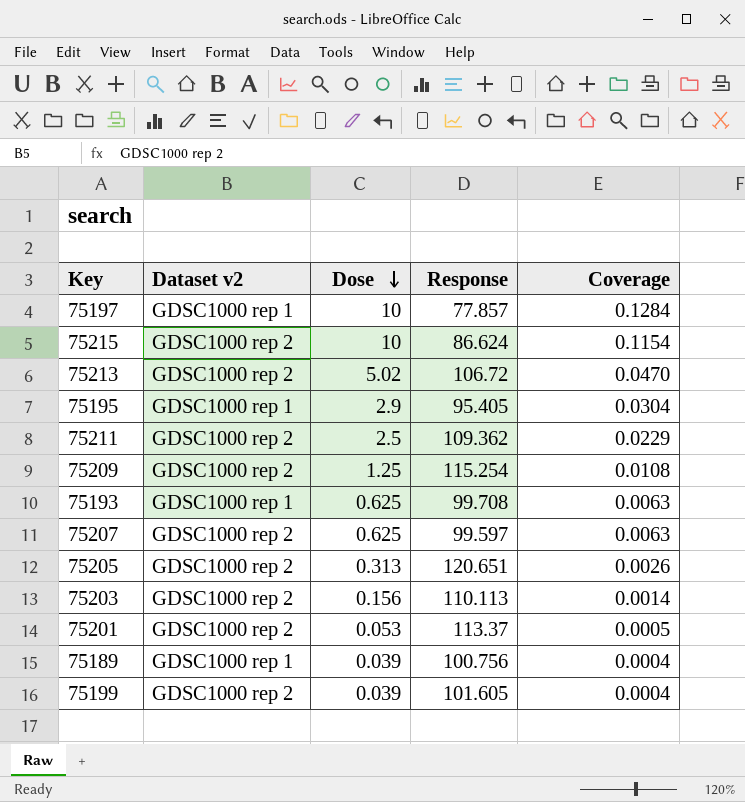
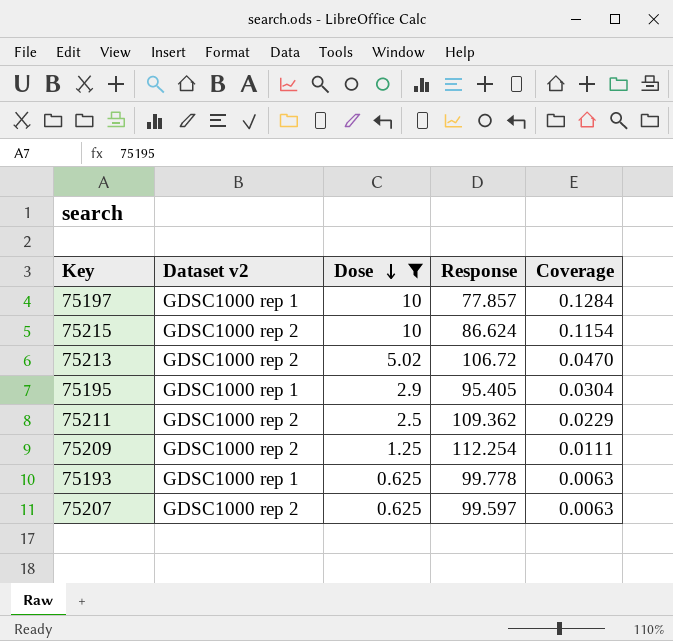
filter: none -> Dose >= 0.625
75209 | Response: 115.254 -> 112.254
75209 | Coverage: 0.0108 -> 0.0111
75193 | Response: 99.708 -> 99.778

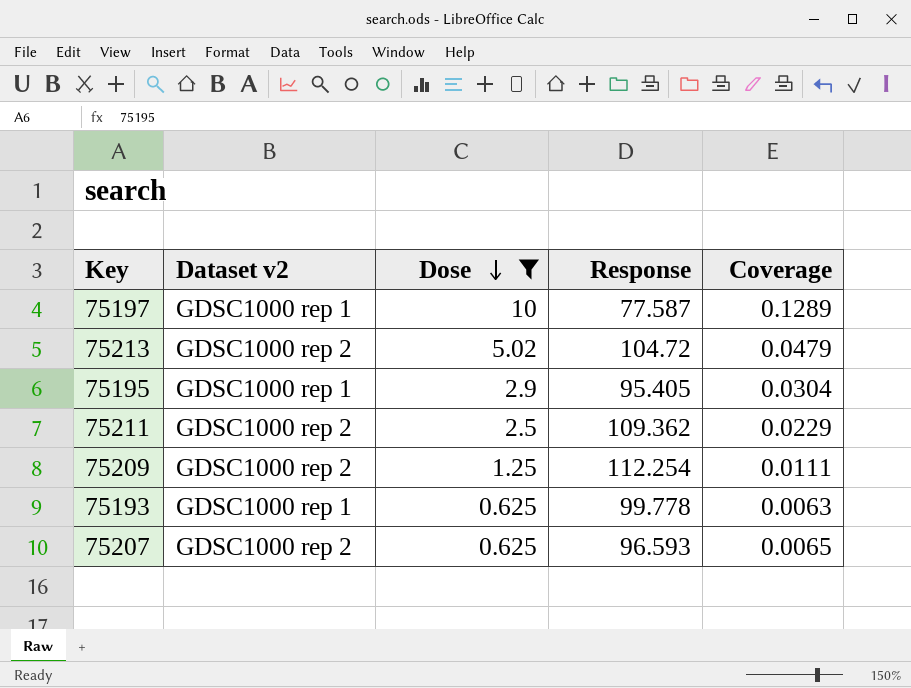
row 75215: GDSC1000 rep 2 | 10 | 86.624 | 0.1154 -> none
75197 | Response: 77.857 -> 77.587
75197 | Coverage: 0.1284 -> 0.1289
75213 | Response: 106.72 -> 104.72
75213 | Coverage: 0.0470 -> 0.0479
75207 | Response: 99.597 -> 96.593
75207 | Coverage: 0.0063 -> 0.0065

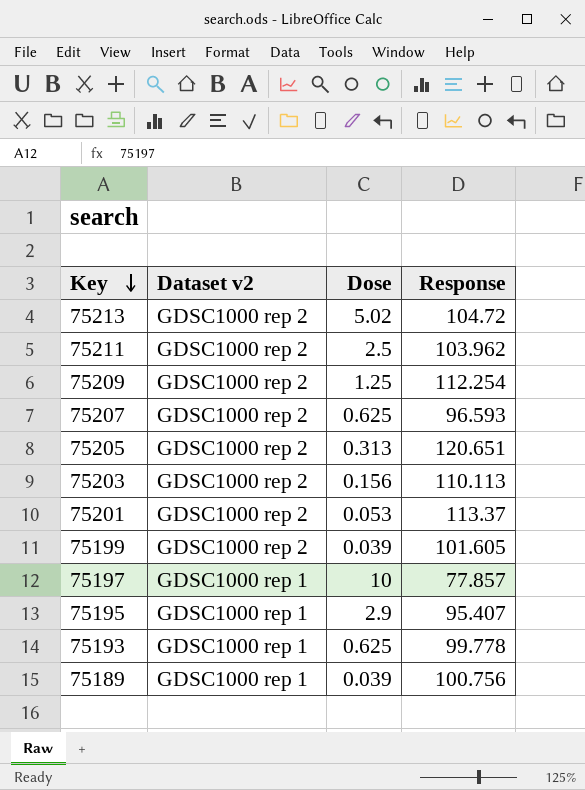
filter: Dose >= 0.625 -> none
row order: Dose descending -> Key descending
column Coverage | formula: [Dose] / [Response] -> none
75211 | Response: 109.362 -> 103.962
75197 | Response: 77.587 -> 77.857
75195 | Response: 95.405 -> 95.407

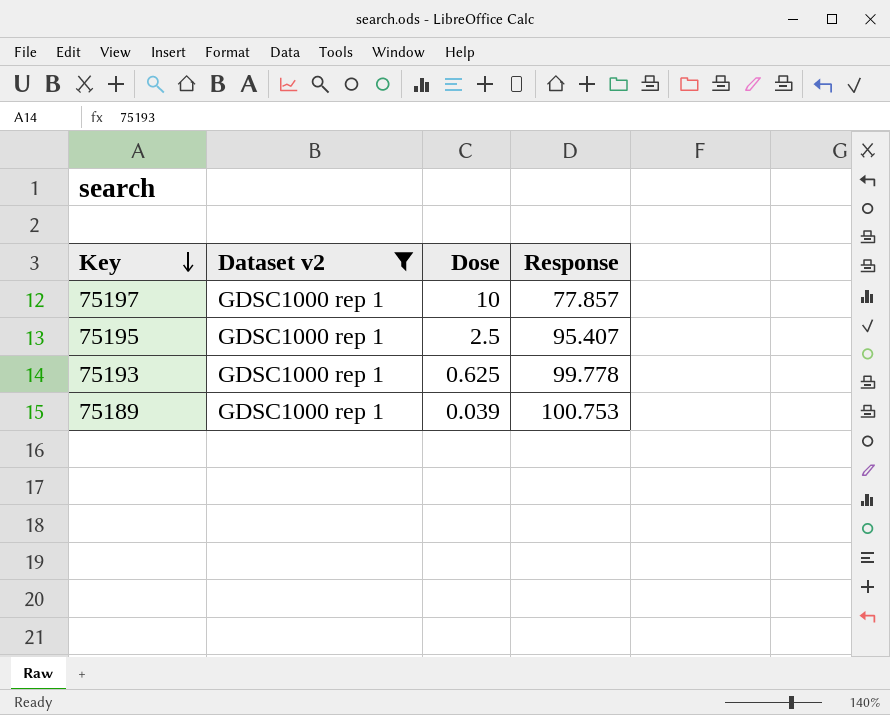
filter: none -> Dataset v2 = GDSC1000 rep 1
75195 | Dose: 2.9 -> 2.5
75189 | Response: 100.756 -> 100.753

